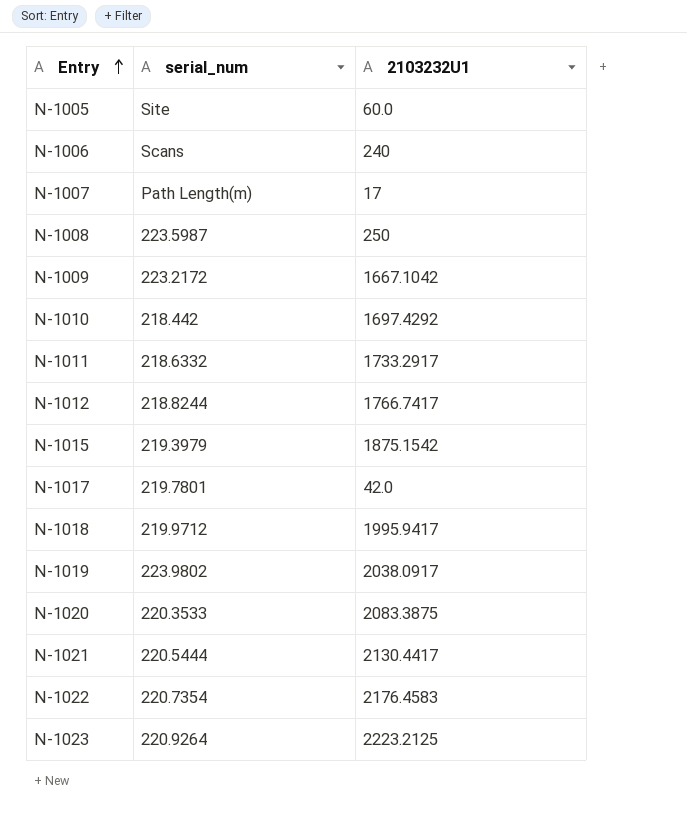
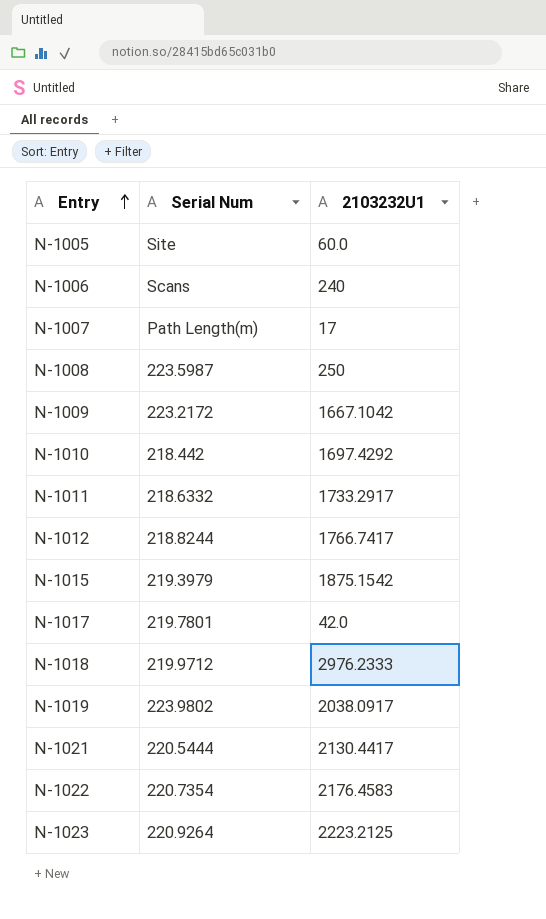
column name: serial_num -> Serial Num
row N-1020: 220.3533 | 2083.3875 -> none
N-1018 | 2103232U1: 1995.9417 -> 2976.2333

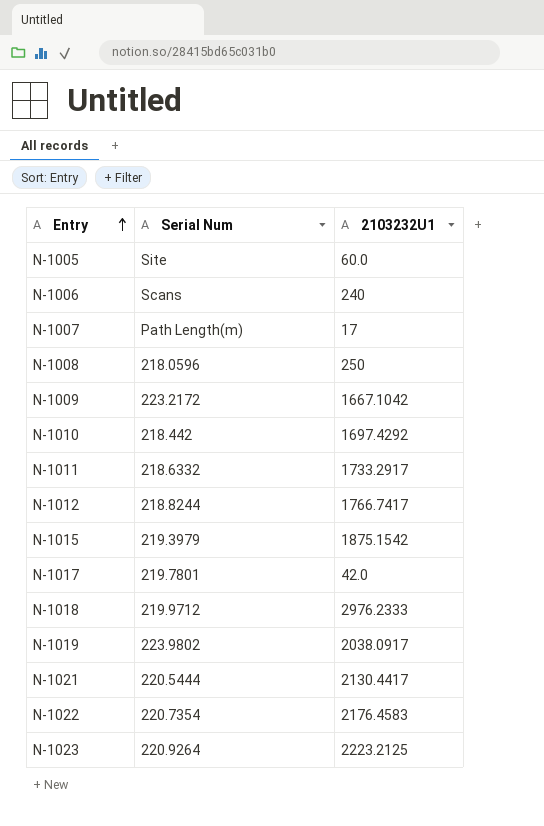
N-1008 | Serial Num: 223.5987 -> 218.0596

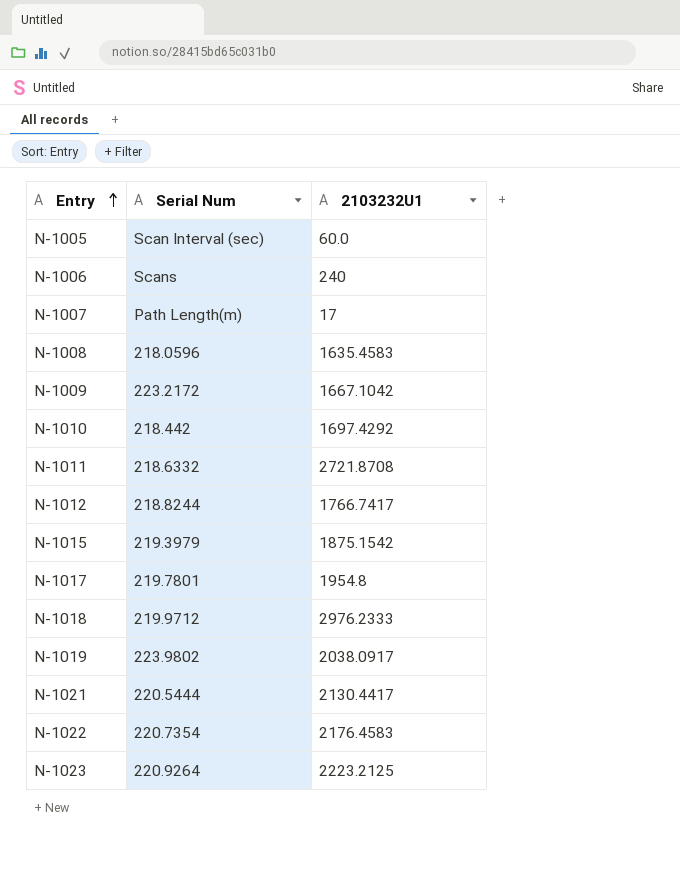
N-1005 | Serial Num: Site -> Scan Interval (sec)
N-1008 | 2103232U1: 250 -> 1635.4583
N-1011 | 2103232U1: 1733.2917 -> 2721.8708
N-1017 | 2103232U1: 42.0 -> 1954.8

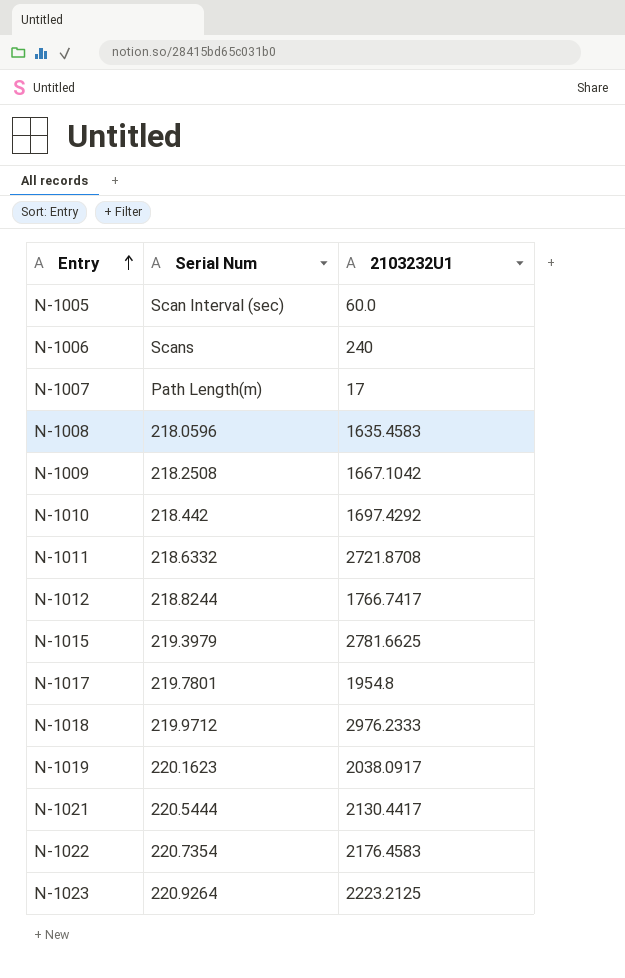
N-1009 | Serial Num: 223.2172 -> 218.2508
N-1015 | 2103232U1: 1875.1542 -> 2781.6625
N-1019 | Serial Num: 223.9802 -> 220.1623

